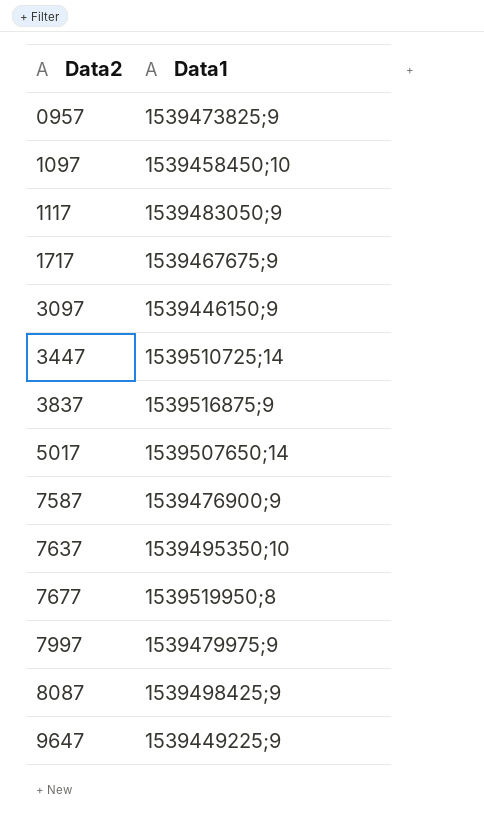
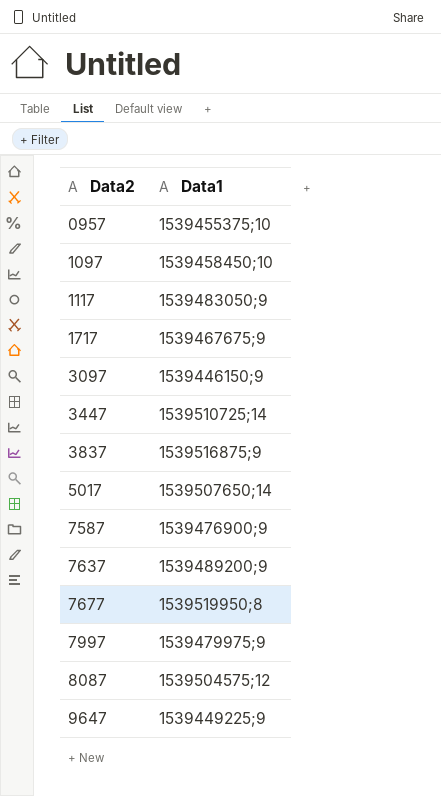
0957 | Data1: 1539473825;9 -> 1539455375;10
7637 | Data1: 1539495350;10 -> 1539489200;9
8087 | Data1: 1539498425;9 -> 1539504575;12

